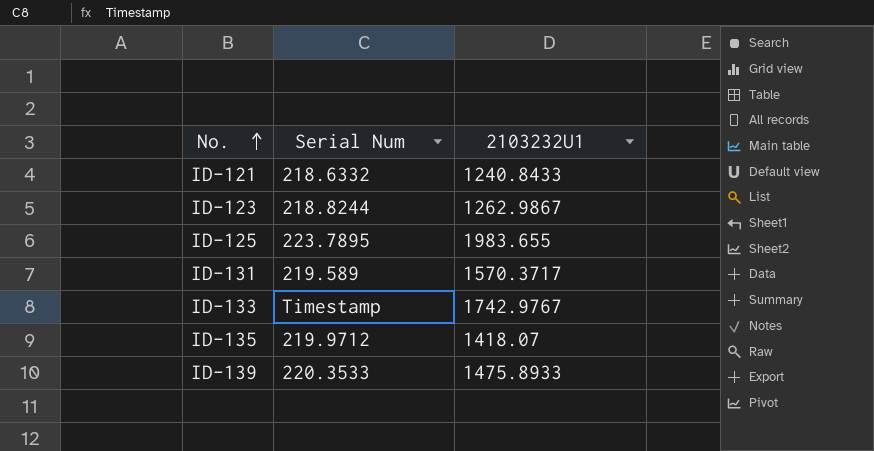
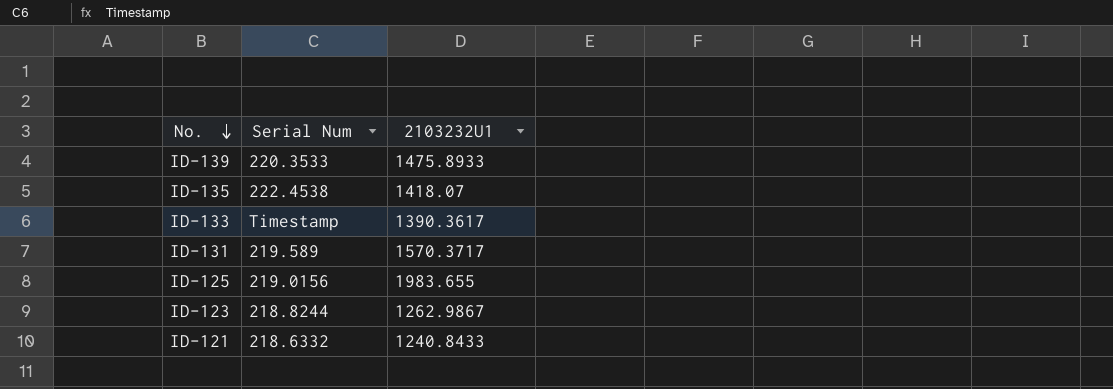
row order: No. ascending -> No. descending
ID-135 | Serial Num: 219.9712 -> 222.4538
ID-133 | 2103232U1: 1742.9767 -> 1390.3617
ID-125 | Serial Num: 223.7895 -> 219.0156

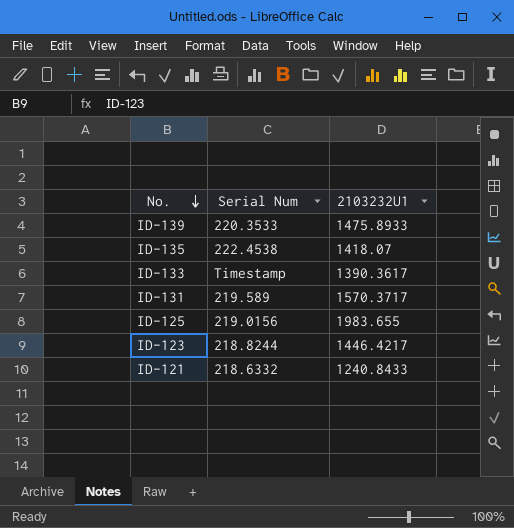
ID-123 | 2103232U1: 1262.9867 -> 1446.4217

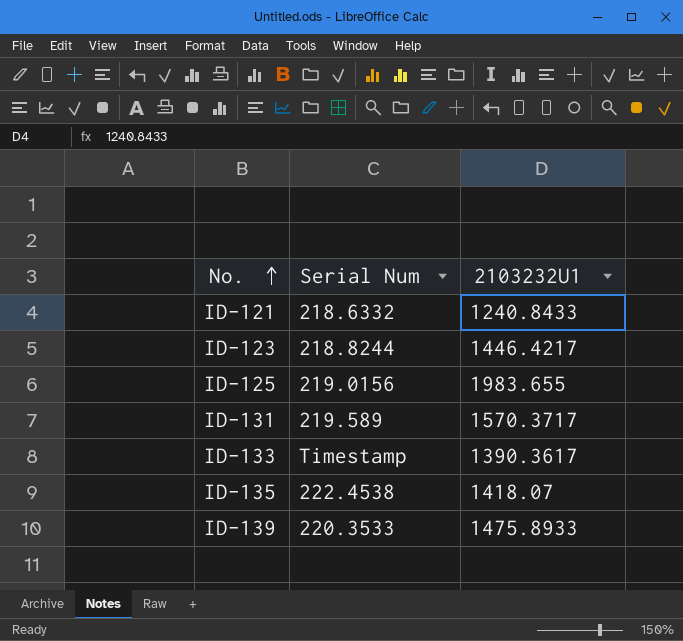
row order: No. descending -> No. ascending

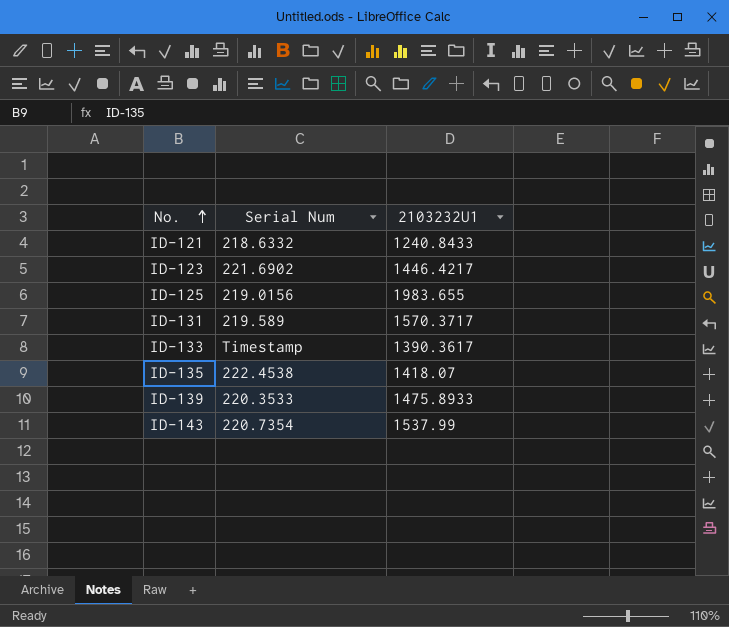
ID-123 | Serial Num: 218.8244 -> 221.6902
row ID-143: none -> 220.7354 | 1537.99

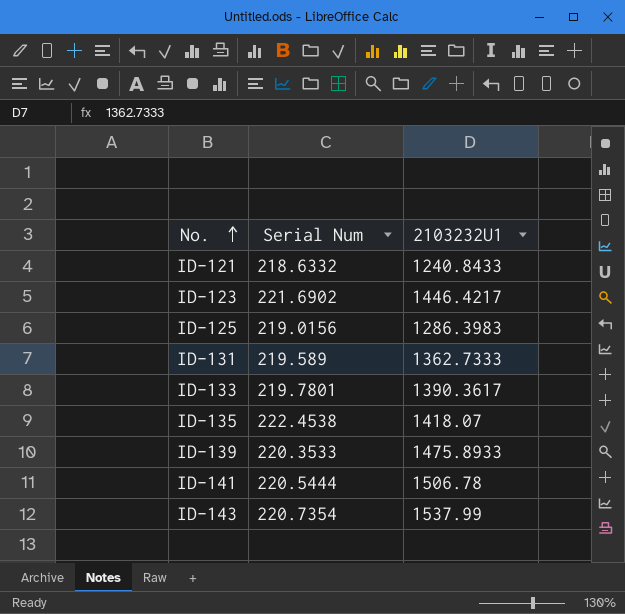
ID-125 | 2103232U1: 1983.655 -> 1286.3983
ID-131 | 2103232U1: 1570.3717 -> 1362.7333
ID-133 | Serial Num: Timestamp -> 219.7801
row ID-141: none -> 220.5444 | 1506.78

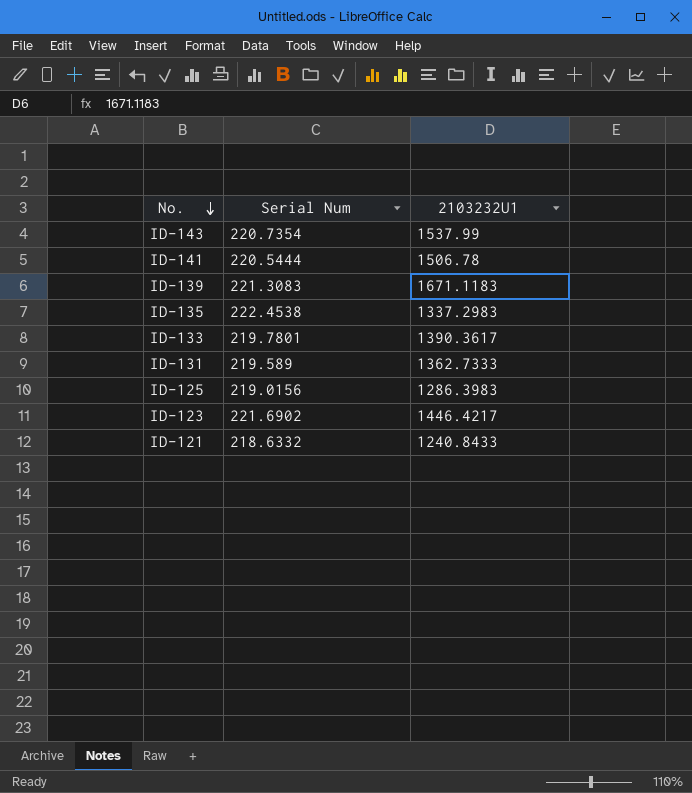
row order: No. ascending -> No. descending
ID-139 | Serial Num: 220.3533 -> 221.3083
ID-139 | 2103232U1: 1475.8933 -> 1671.1183
ID-135 | 2103232U1: 1418.07 -> 1337.2983

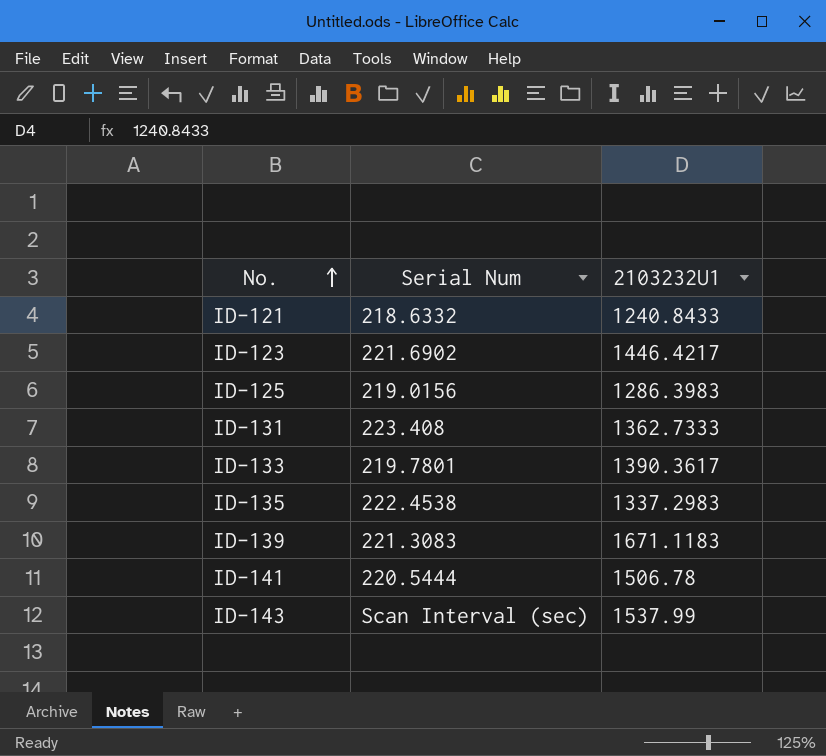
row order: No. descending -> No. ascending
ID-131 | Serial Num: 219.589 -> 223.408
ID-143 | Serial Num: 220.7354 -> Scan Interval (sec)

